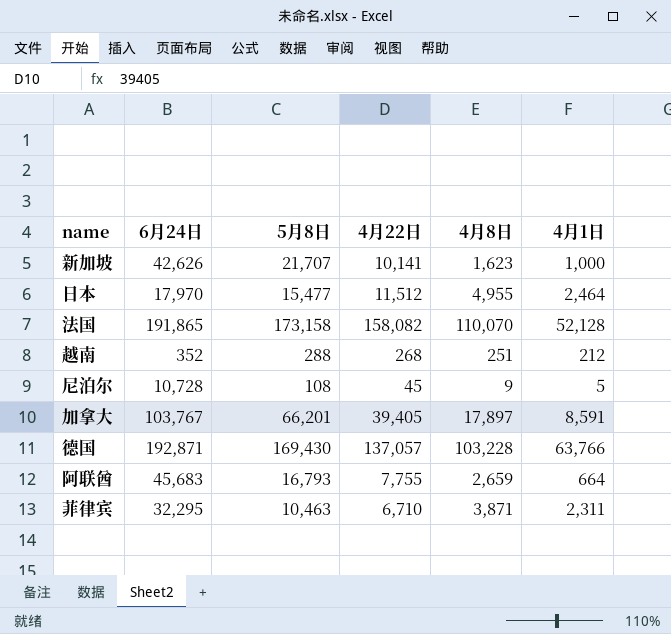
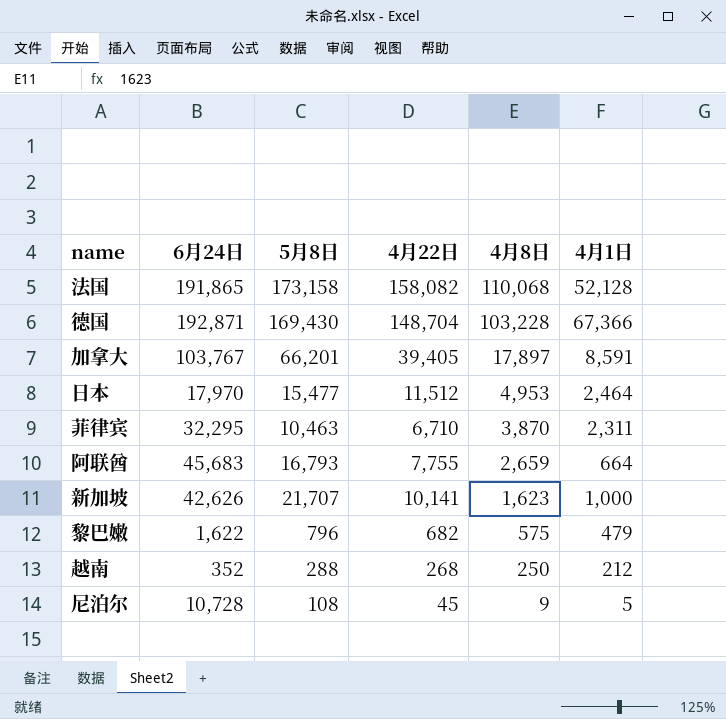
row order: none -> 4月8日 descending
法国 | 4月8日: 110,070 -> 110,068
德国 | 4月22日: 137,057 -> 148,704
德国 | 4月1日: 63,766 -> 67,366
日本 | 4月8日: 4,955 -> 4,953
菲律宾 | 4月8日: 3,871 -> 3,870
row 黎巴嫩: none -> 1,622 | 796 | 682 | 575 | 479
越南 | 4月8日: 251 -> 250

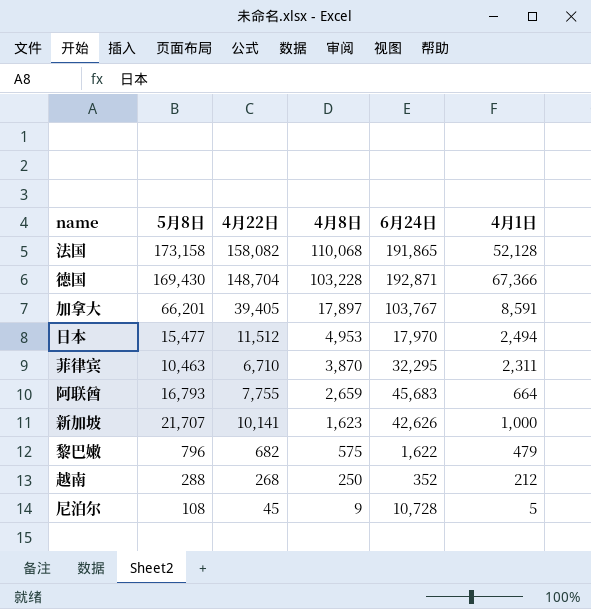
column 6月24日 | position: 2 -> 5
日本 | 4月1日: 2,464 -> 2,494

